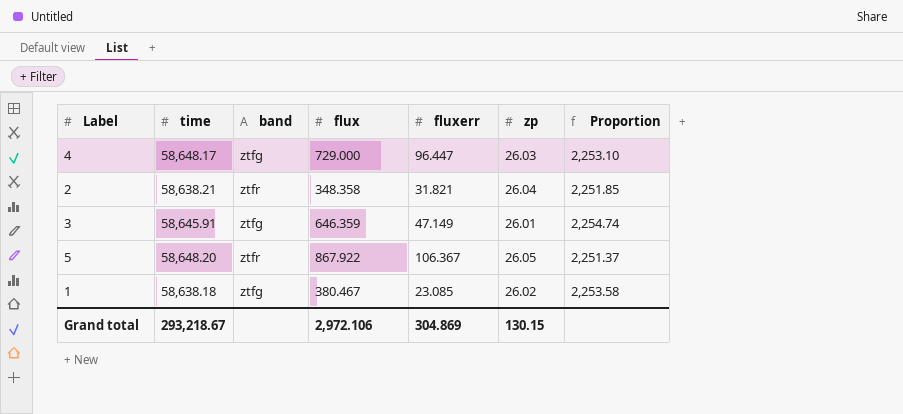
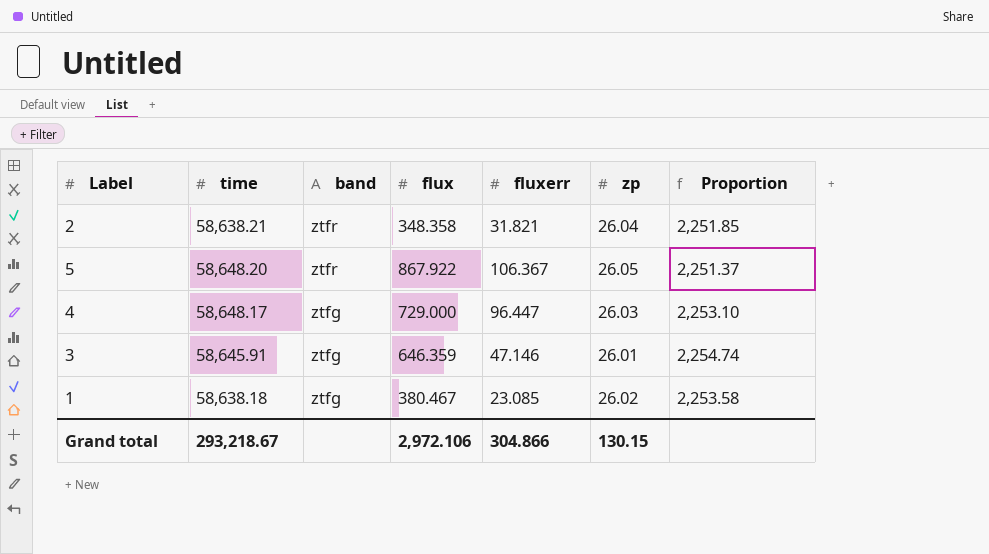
row order: none -> band descending
3 | fluxerr: 47.149 -> 47.146
Grand total | fluxerr: 304.869 -> 304.866

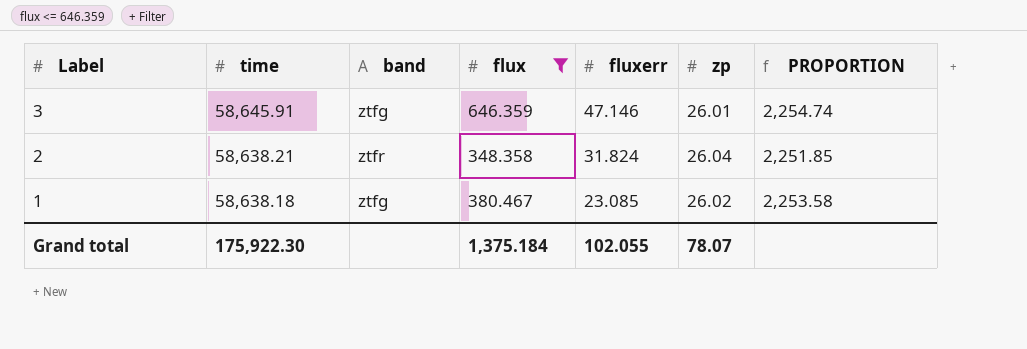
filter: none -> flux <= 646.359
row order: band descending -> Label descending
column name: Proportion -> PROPORTION
2 | fluxerr: 31.821 -> 31.824
Grand total | time: 293,218.67 -> 175,922.30
Grand total | flux: 2,972.106 -> 1,375.184
Grand total | fluxerr: 304.866 -> 102.055
Grand total | zp: 130.15 -> 78.07

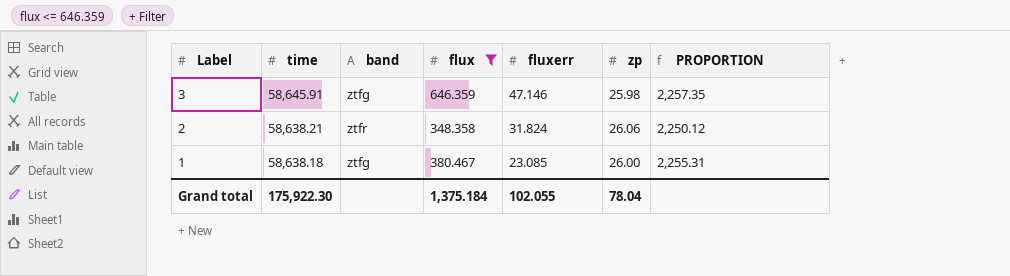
3 | zp: 26.01 -> 25.98
3 | PROPORTION: 2,254.74 -> 2,257.35
2 | zp: 26.04 -> 26.06
2 | PROPORTION: 2,251.85 -> 2,250.12
1 | zp: 26.02 -> 26.00
1 | PROPORTION: 2,253.58 -> 2,255.31
Grand total | zp: 78.07 -> 78.04

